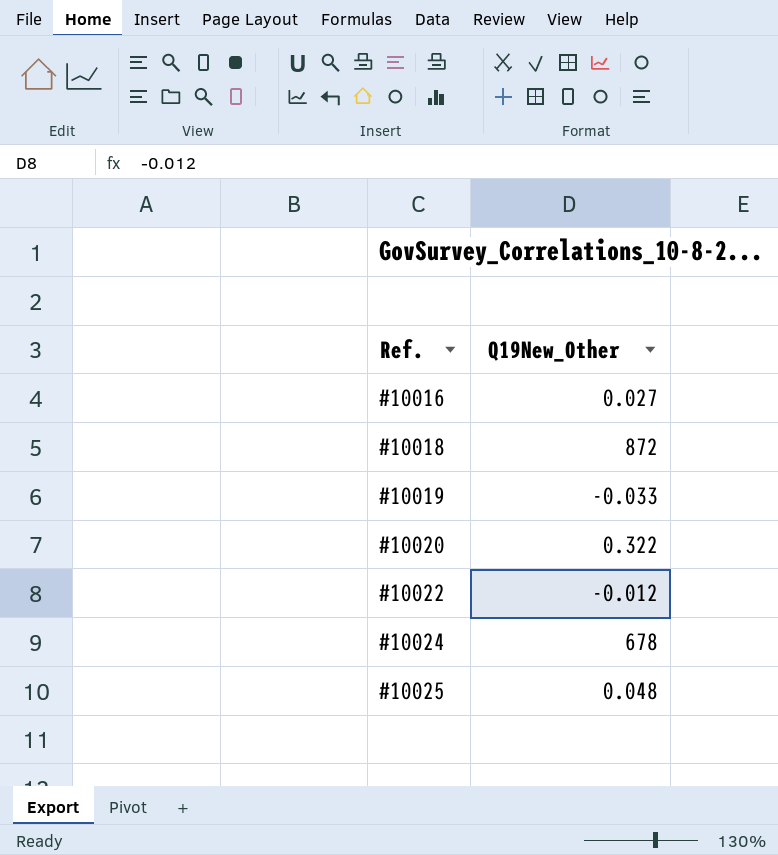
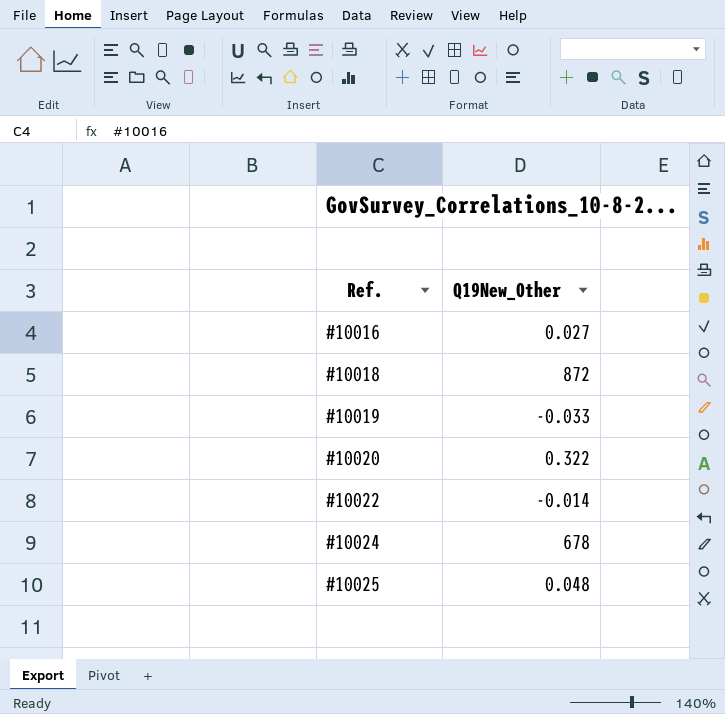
#10022 | Q19New_Other: -0.012 -> -0.014

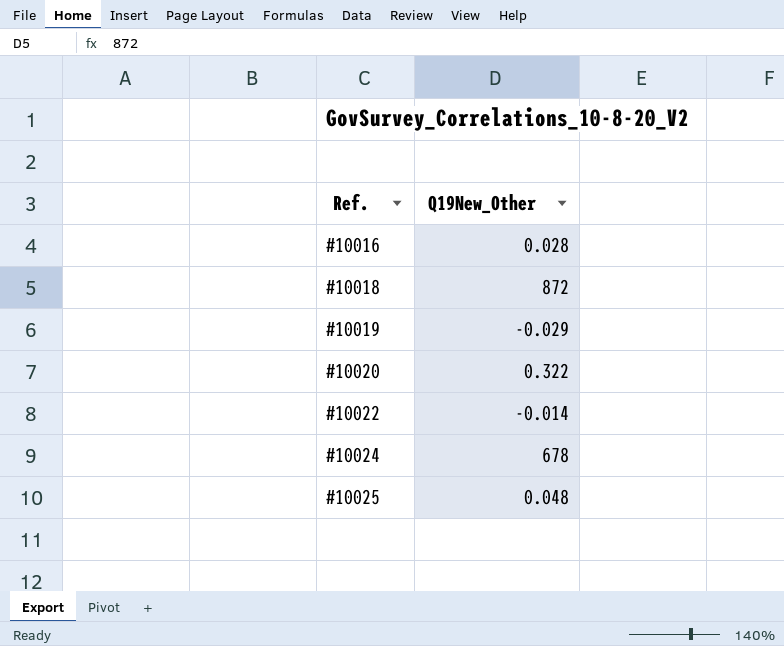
#10016 | Q19New_Other: 0.027 -> 0.028
#10019 | Q19New_Other: -0.033 -> -0.029

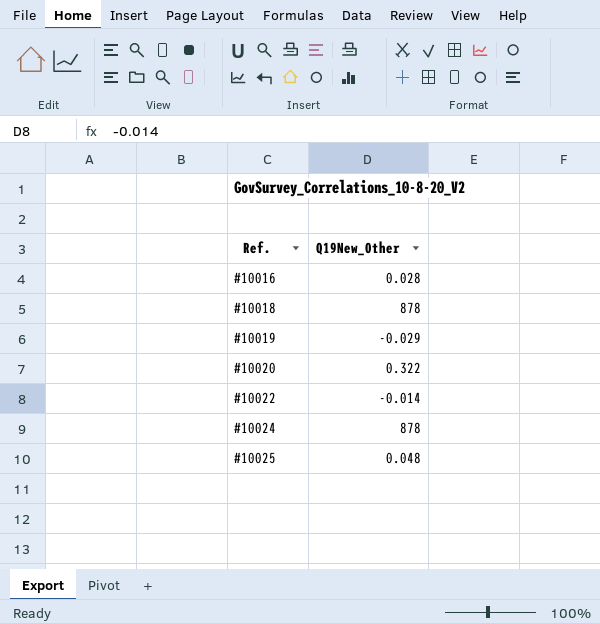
#10018 | Q19New_Other: 872 -> 878
#10024 | Q19New_Other: 678 -> 878

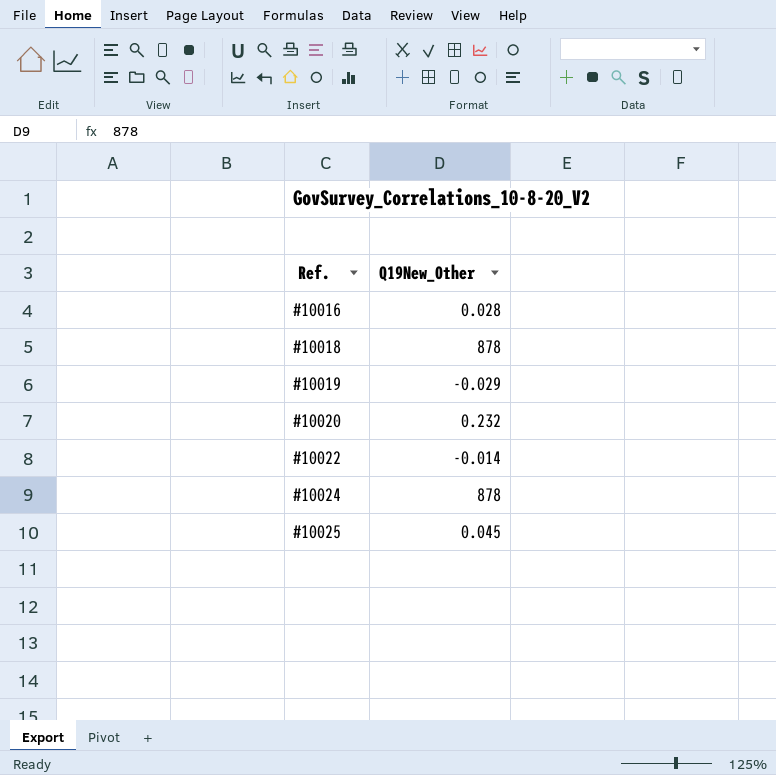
#10020 | Q19New_Other: 0.322 -> 0.232
#10025 | Q19New_Other: 0.048 -> 0.045

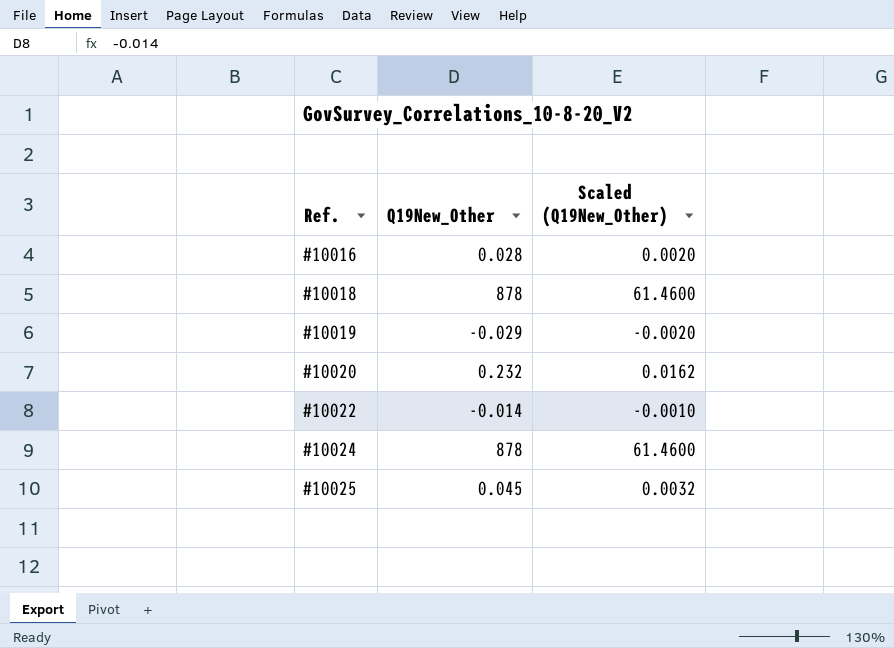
column Scaled (Q19New_Other) | formula: none -> [Q19New_Other] * 0.07

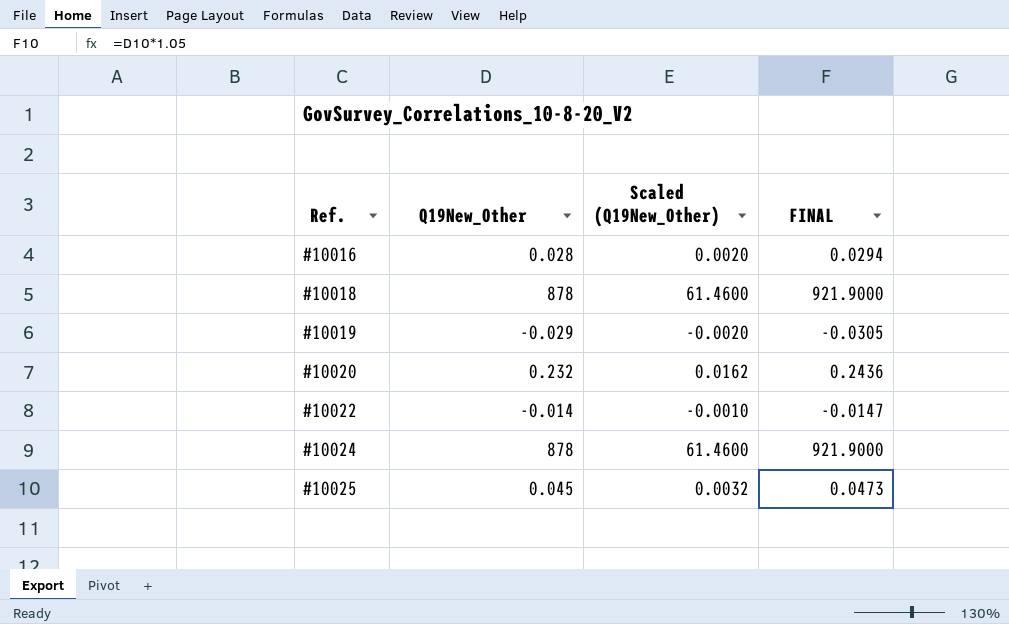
column FINAL | formula: none -> [Q19New_Other] * 1.05

